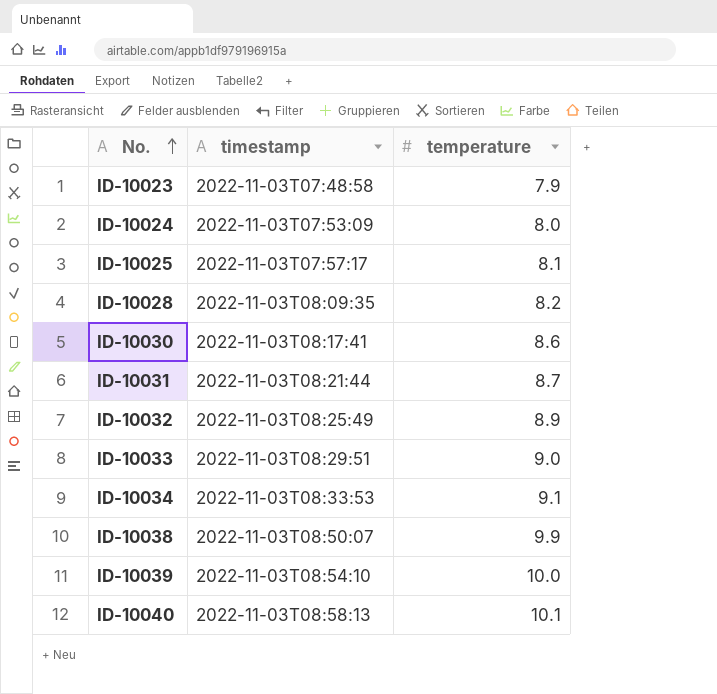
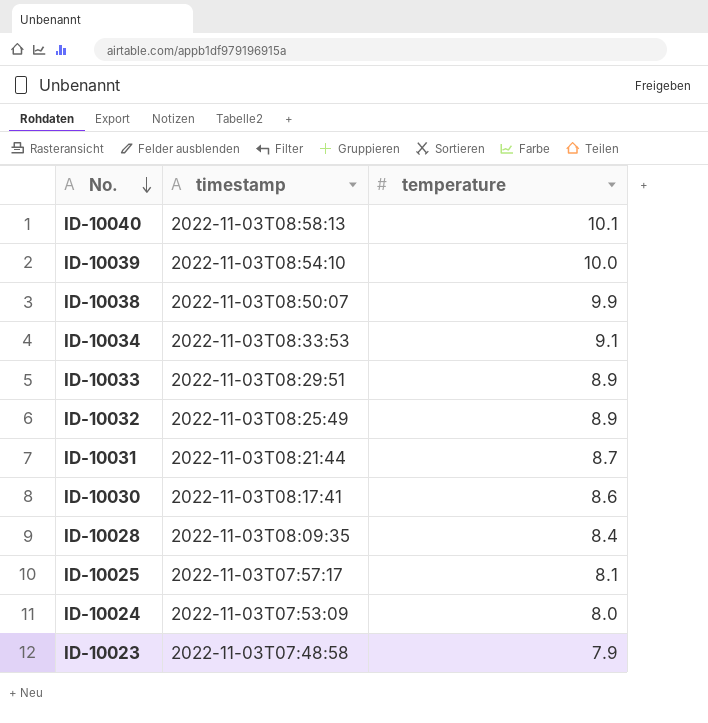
row order: No. ascending -> No. descending
ID-10033 | temperature: 9.0 -> 8.9
ID-10028 | temperature: 8.2 -> 8.4

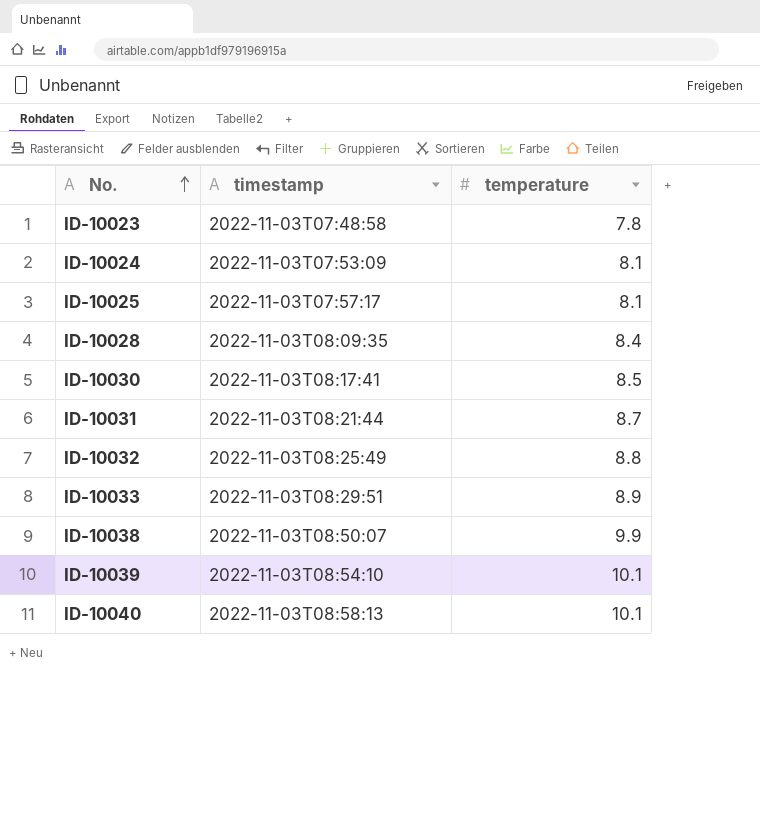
row order: No. descending -> No. ascending
row ID-10034: 2022-11-03T08:33:53 | 9.1 -> none
ID-10023 | temperature: 7.9 -> 7.8
ID-10024 | temperature: 8.0 -> 8.1
ID-10030 | temperature: 8.6 -> 8.5
ID-10032 | temperature: 8.9 -> 8.8
ID-10039 | temperature: 10.0 -> 10.1

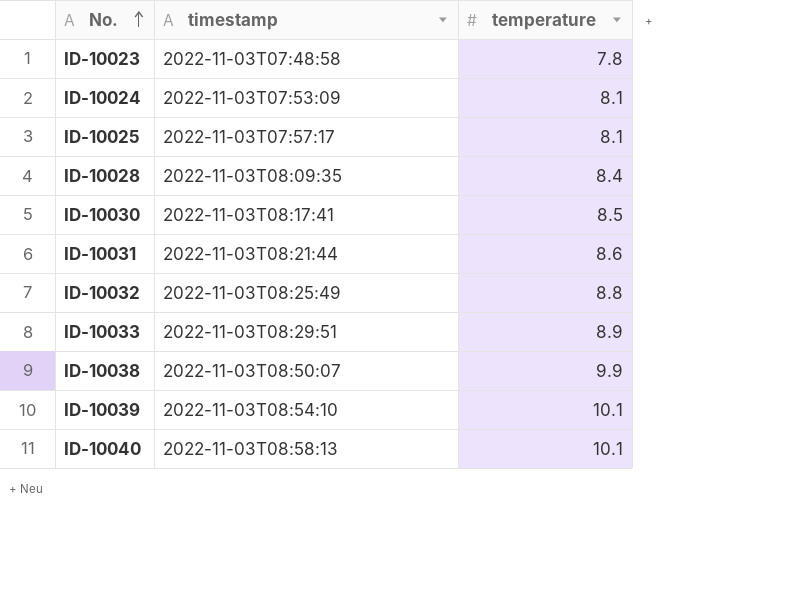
ID-10031 | temperature: 8.7 -> 8.6

